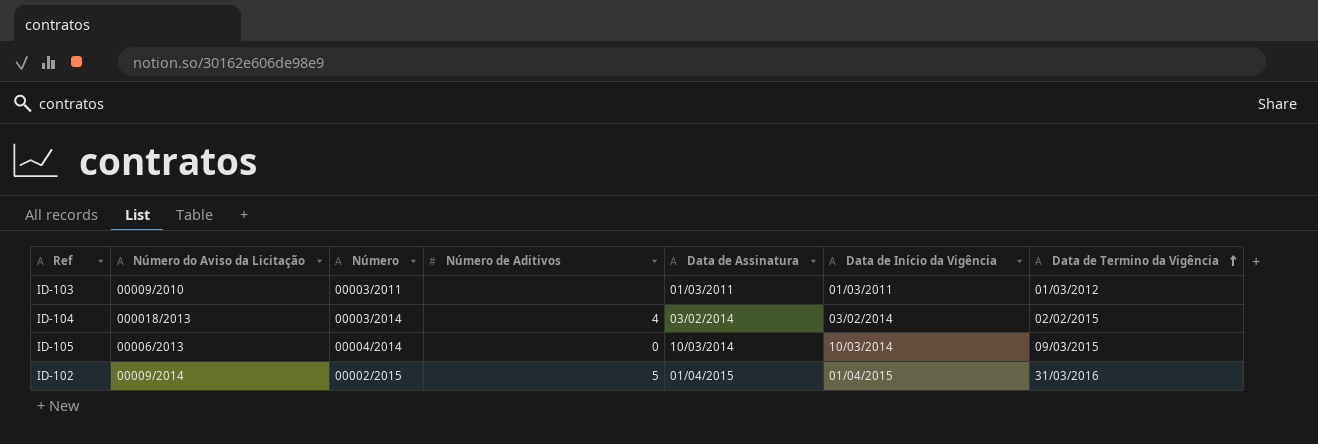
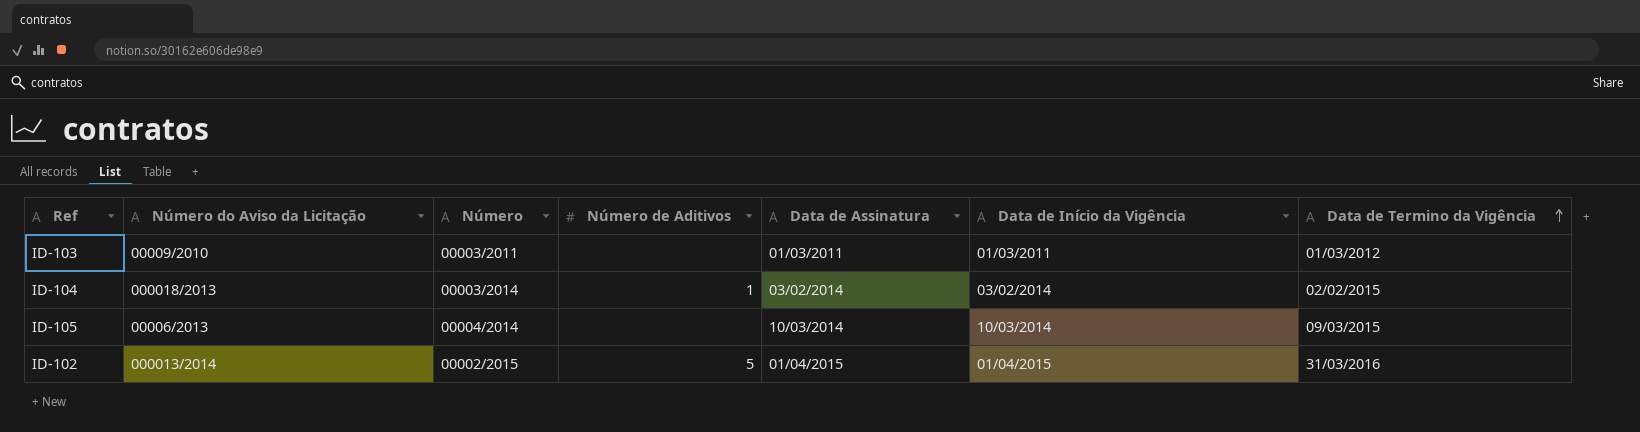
ID-104 | Número de Aditivos: 4 -> 1
ID-105 | Número de Aditivos: 0 -> none
ID-102 | Número do Aviso da Licitação: 00009/2014 -> 000013/2014

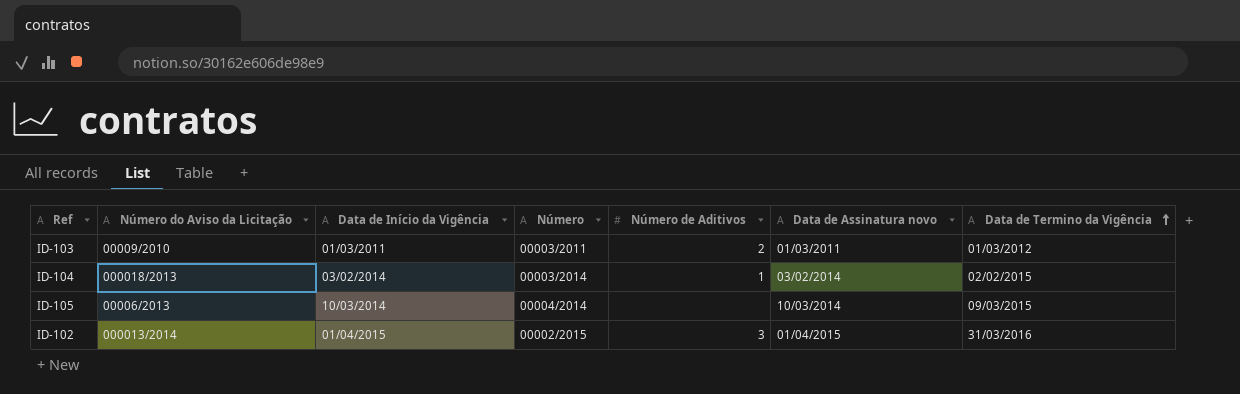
column Data de Início da Vigência | position: 6 -> 3
column name: Data de Assinatura -> Data de Assinatura novo
ID-103 | Número de Aditivos: none -> 2
ID-102 | Número de Aditivos: 5 -> 3

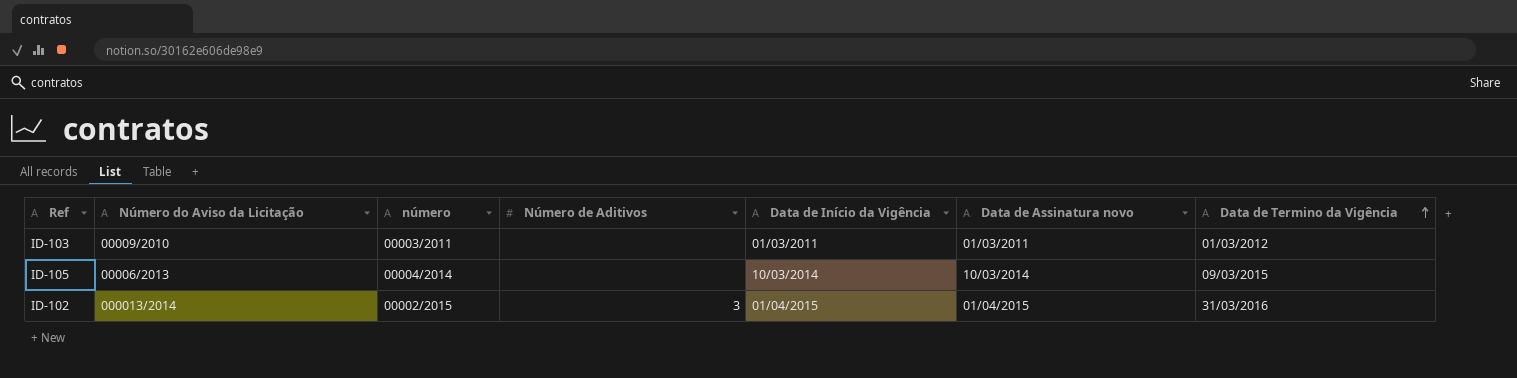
column name: Número -> número
column Data de Início da Vigência | position: 3 -> 5
row ID-104: 000018/2013 | 03/02/2014 | 00003/2014 | 1 | 03/02/2014 | 02/02/2015 -> none
ID-103 | Número de Aditivos: 2 -> none

